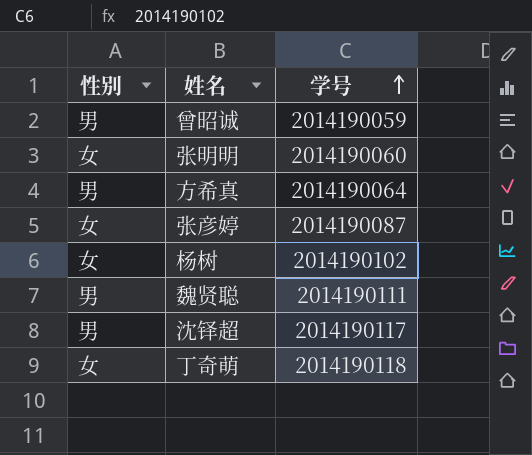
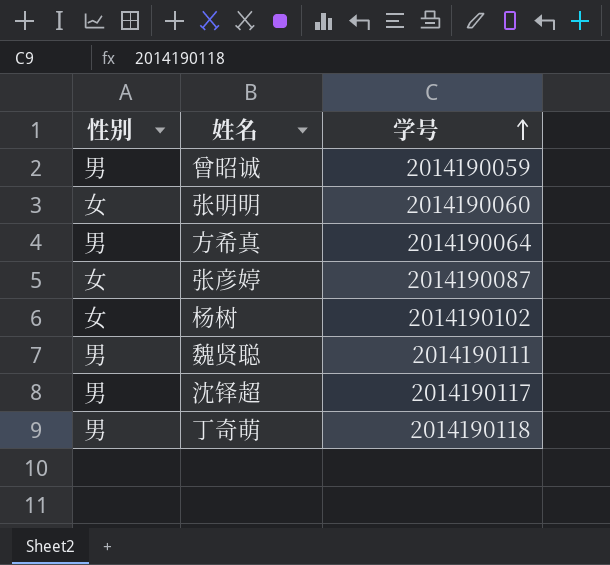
丁奇萌 | 性别: 女 -> 男

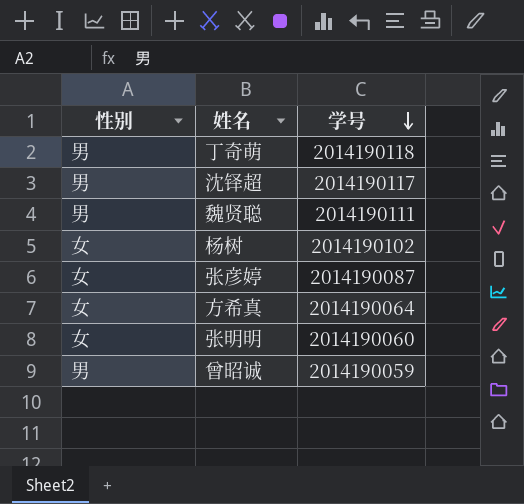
row order: 学号 ascending -> 学号 descending
方希真 | 性别: 男 -> 女

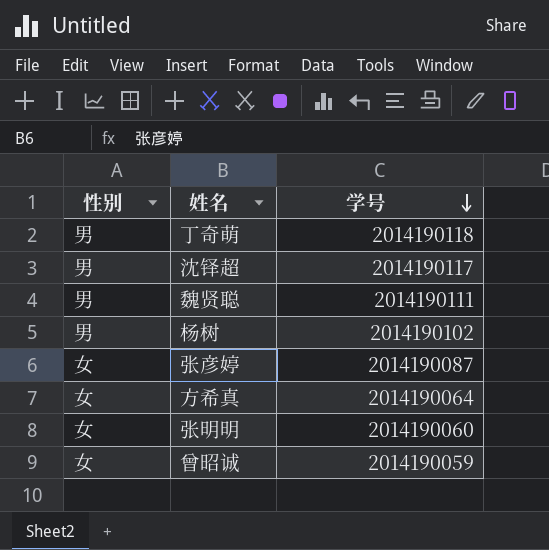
杨树 | 性别: 女 -> 男
曾昭诚 | 性别: 男 -> 女

